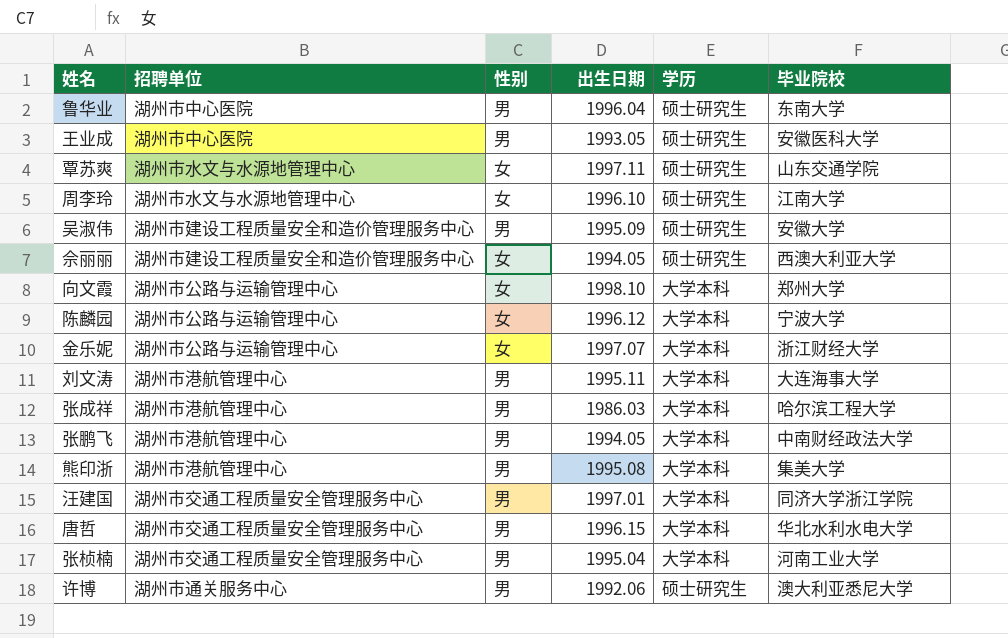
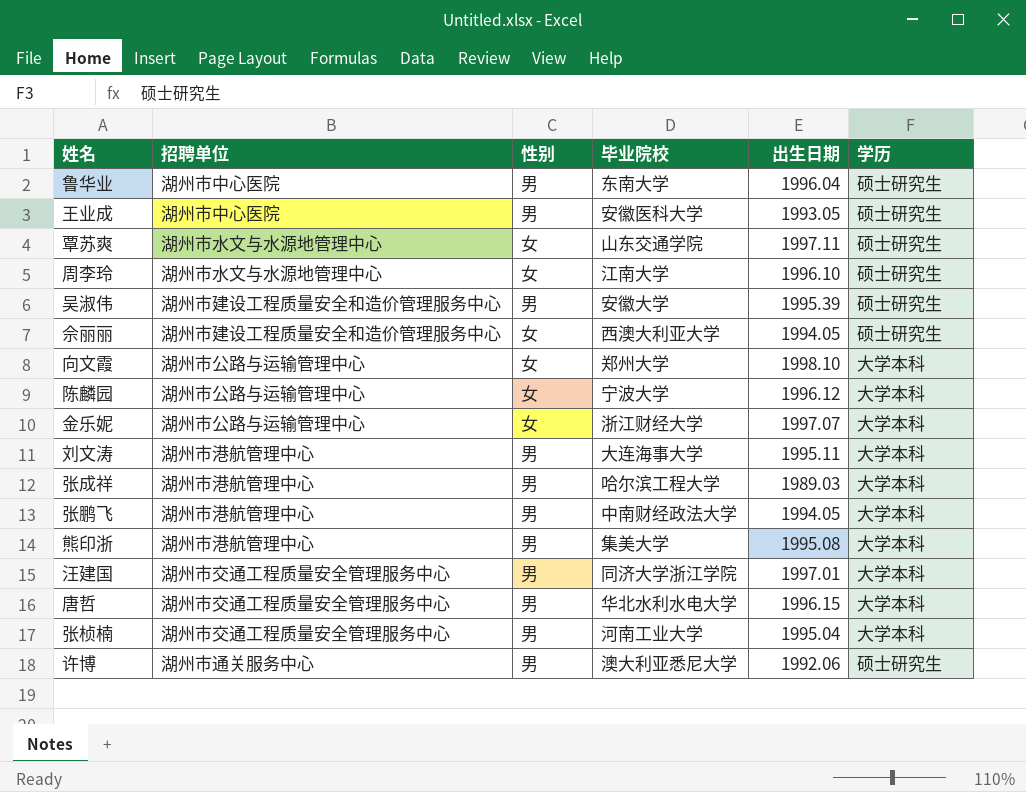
column 毕业院校 | position: 6 -> 4
吴淑伟 | 出生日期: 1995.09 -> 1995.39
张成祥 | 出生日期: 1986.03 -> 1989.03

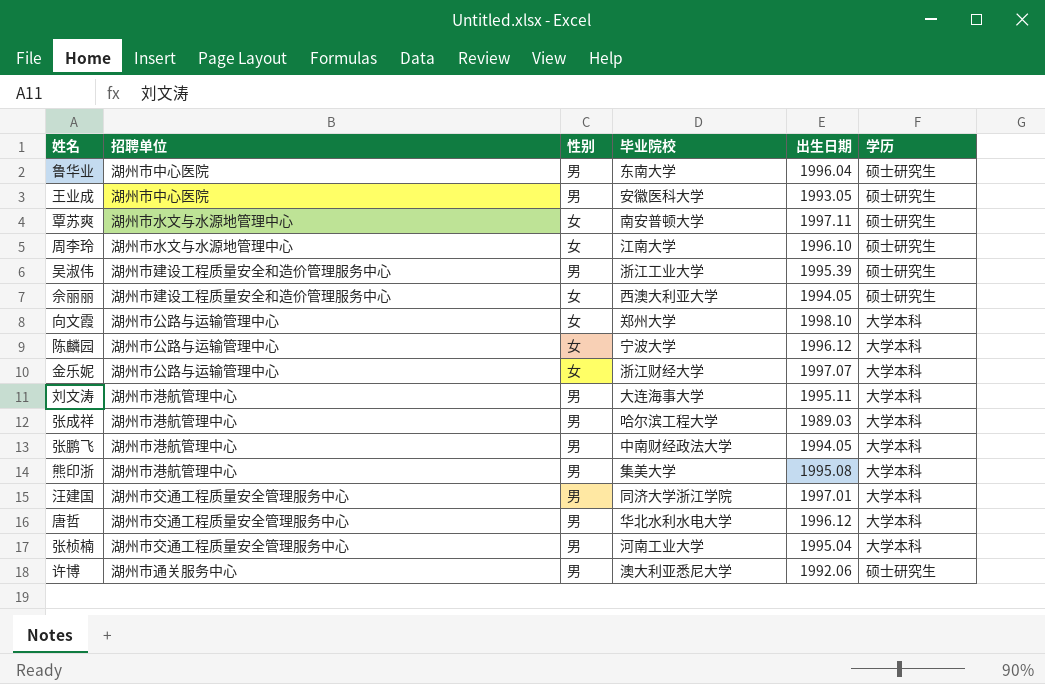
覃苏爽 | 毕业院校: 山东交通学院 -> 南安普顿大学
吴淑伟 | 毕业院校: 安徽大学 -> 浙江工业大学
唐哲 | 出生日期: 1996.15 -> 1996.12

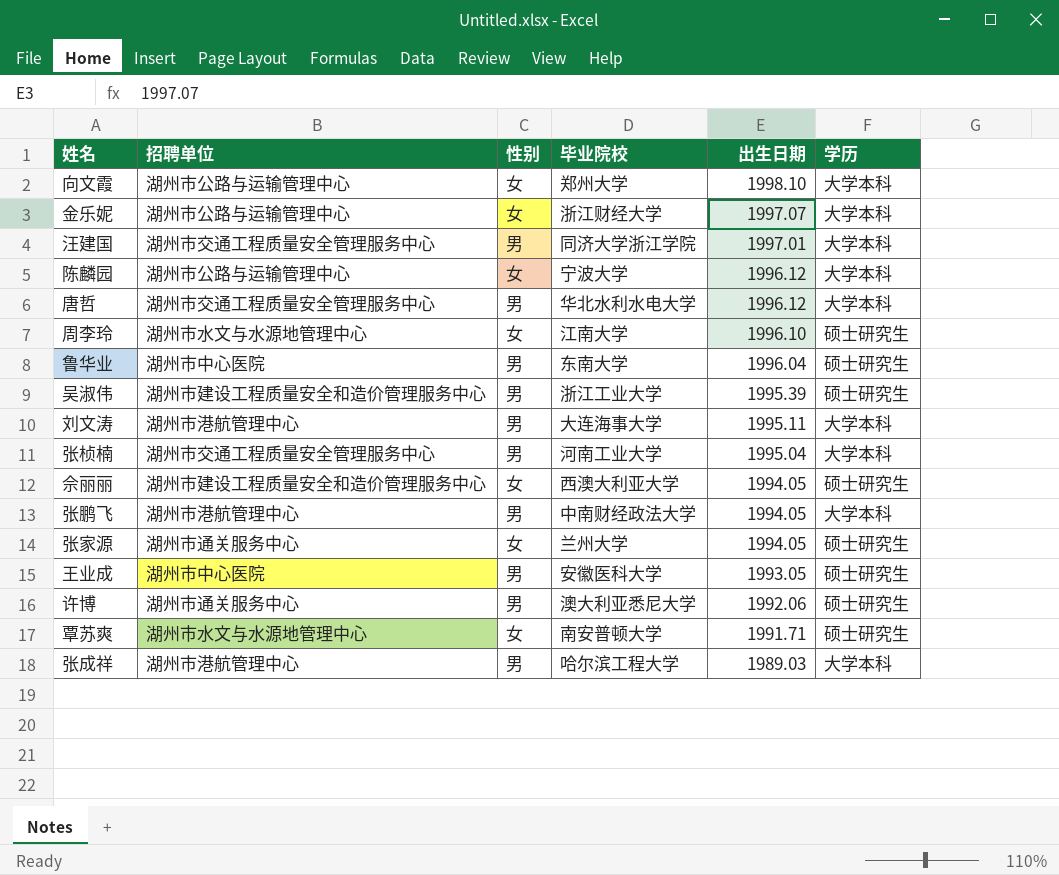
row order: none -> 出生日期 descending
row 熊印浙: 湖州市港航管理中心 | 男 | 集美大学 | 1995.08 | 大学本科 -> none
row 张家源: none -> 湖州市通关服务中心 | 女 | 兰州大学 | 1994.05 | 硕士研究生
覃苏爽 | 出生日期: 1997.11 -> 1991.71

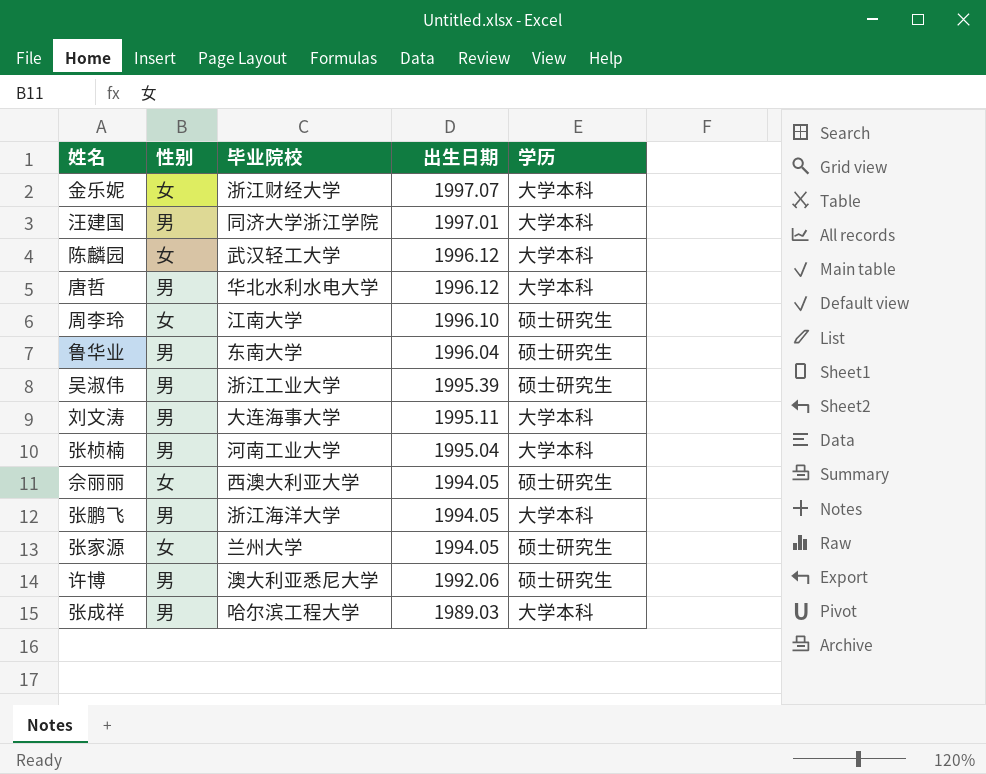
column 招聘单位 | position: 2 -> none
row 向文霞: 湖州市公路与运输管理中心 | 女 | 郑州大学 | 1998.10 | 大学本科 -> none
row 王业成: 湖州市中心医院 | 男 | 安徽医科大学 | 1993.05 | 硕士研究生 -> none
row 覃苏爽: 湖州市水文与水源地管理中心 | 女 | 南安普顿大学 | 1991.71 | 硕士研究生 -> none
陈麟园 | 毕业院校: 宁波大学 -> 武汉轻工大学
张鹏飞 | 毕业院校: 中南财经政法大学 -> 浙江海洋大学

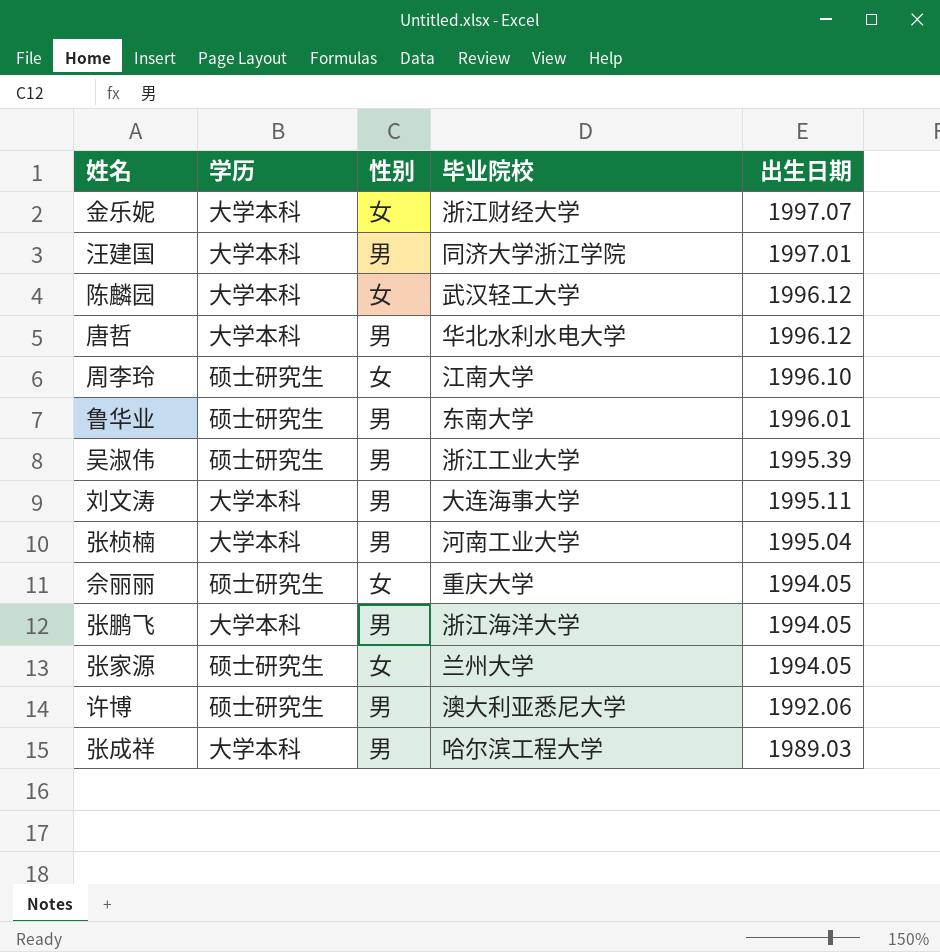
column 学历 | position: 5 -> 2
鲁华业 | 出生日期: 1996.04 -> 1996.01
佘丽丽 | 毕业院校: 西澳大利亚大学 -> 重庆大学

